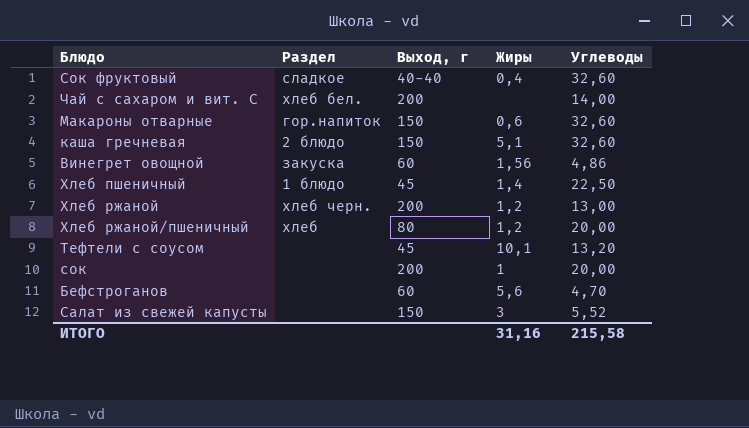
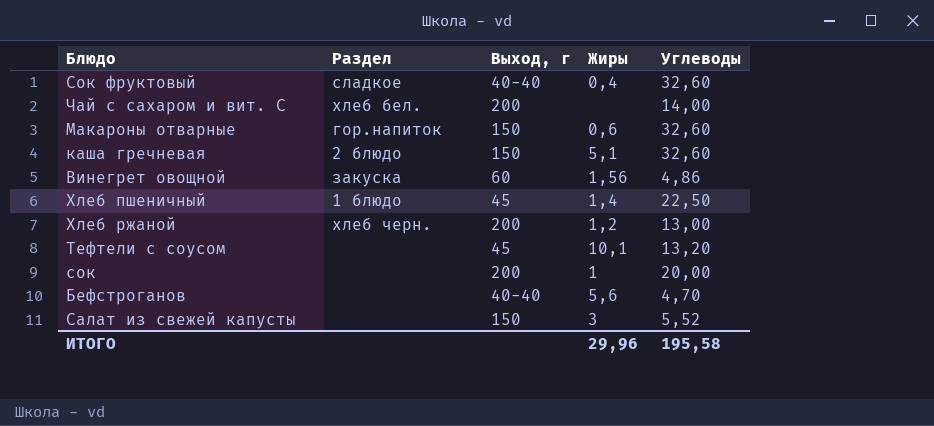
row Хлеб ржаной/пшеничный: хлеб | 80 | 1,2 | 20,00 -> none
Бефстроганов | Выход, г: 60 -> 40-40
ИТОГО | Жиры: 31,16 -> 29,96
ИТОГО | Углеводы: 215,58 -> 195,58

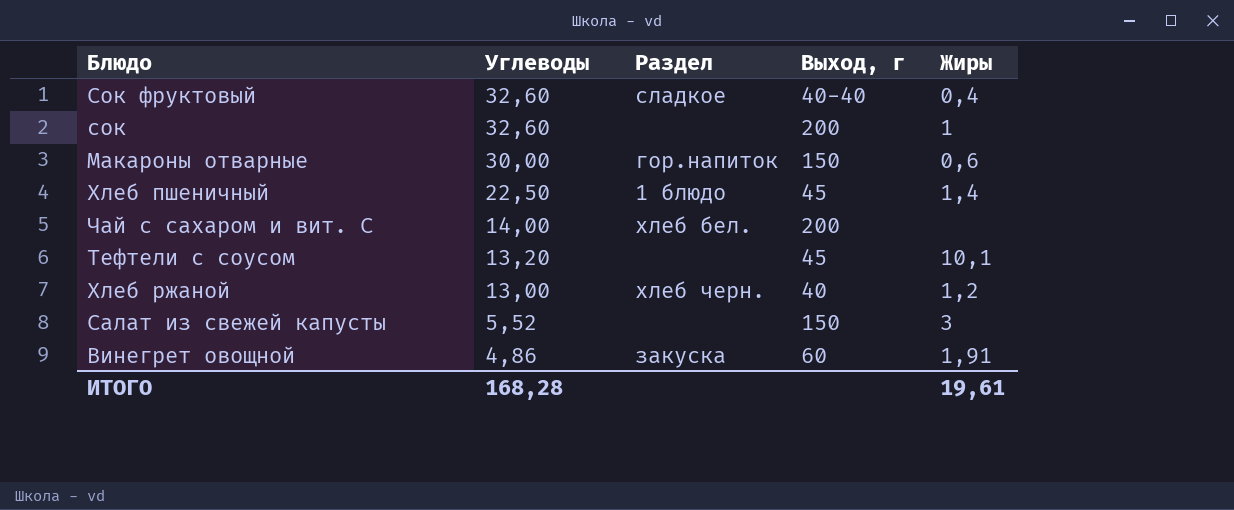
row order: none -> Углеводы descending
column Углеводы | position: 5 -> 2
row каша гречневая: 2 блюдо | 150 | 5,1 | 32,60 -> none
row Бефстроганов: none | 40-40 | 5,6 | 4,70 -> none
сок | Углеводы: 20,00 -> 32,60
Макароны отварные | Углеводы: 32,60 -> 30,00
Хлеб ржаной | Выход, г: 200 -> 40
Винегрет овощной | Жиры: 1,56 -> 1,91
ИТОГО | Углеводы: 195,58 -> 168,28
ИТОГО | Жиры: 29,96 -> 19,61

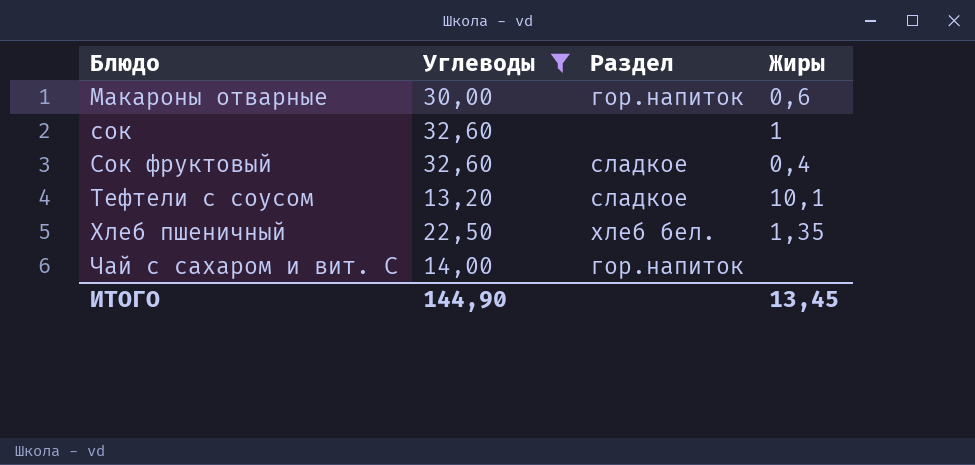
filter: none -> Углеводы >= 13,20
row order: Углеводы descending -> Блюдо ascending
column Выход, г | position: 4 -> none
Тефтели с соусом | Раздел: none -> сладкое
Хлеб пшеничный | Раздел: 1 блюдо -> хлеб бел.
Хлеб пшеничный | Жиры: 1,4 -> 1,35
Чай с сахаром и вит. С | Раздел: хлеб бел. -> гор.напиток
ИТОГО | Углеводы: 168,28 -> 144,90
ИТОГО | Жиры: 19,61 -> 13,45

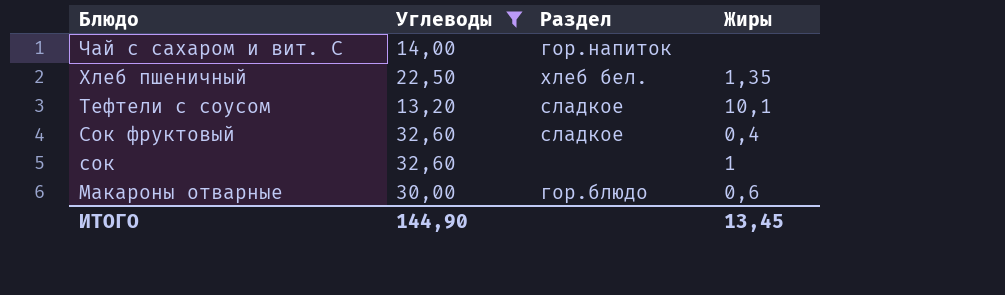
row order: Блюдо ascending -> Блюдо descending
Макароны отварные | Раздел: гор.напиток -> гор.блюдо

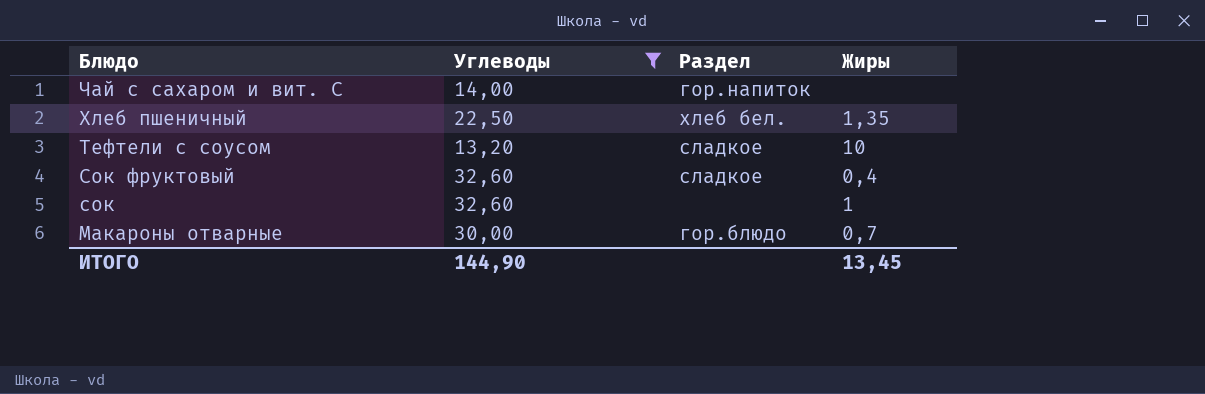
Тефтели с соусом | Жиры: 10,1 -> 10
Макароны отварные | Жиры: 0,6 -> 0,7

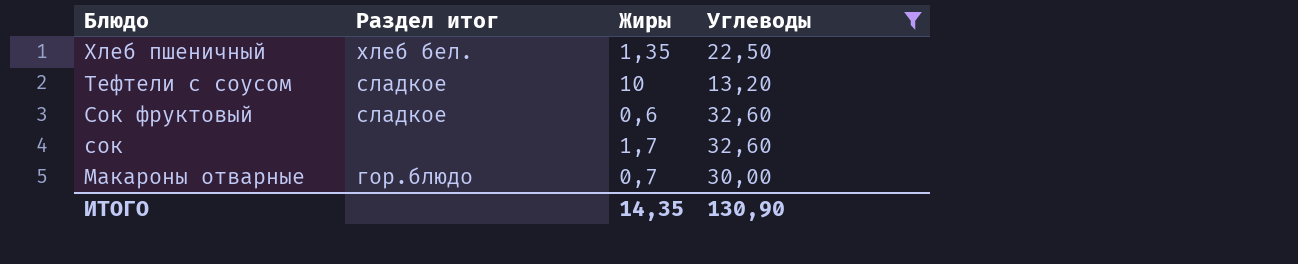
column name: Раздел -> Раздел итог
column Углеводы | position: 2 -> 4
row Чай с сахаром и вит. С: 14,00 | гор.напиток | none -> none
Сок фруктовый | Жиры: 0,4 -> 0,6
сок | Жиры: 1 -> 1,7
ИТОГО | Жиры: 13,45 -> 14,35
ИТОГО | Углеводы: 144,90 -> 130,90

